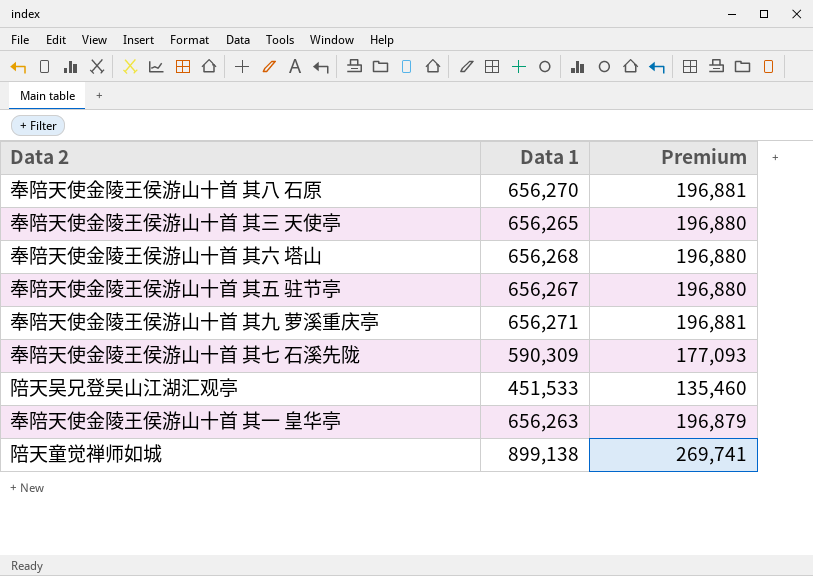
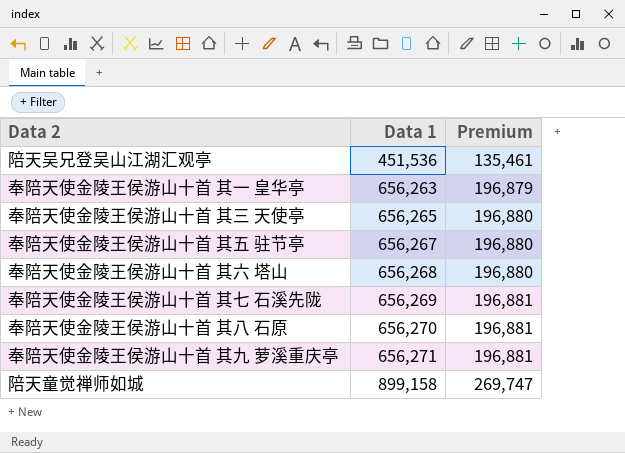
row order: none -> Data 1 ascending
陪天吴兄登吴山江湖汇观亭 | Data 1: 451,533 -> 451,536
陪天吴兄登吴山江湖汇观亭 | Premium: 135,460 -> 135,461
奉陪天使金陵王侯游山十首 其七 石溪先陇 | Data 1: 590,309 -> 656,269
奉陪天使金陵王侯游山十首 其七 石溪先陇 | Premium: 177,093 -> 196,881
陪天童觉禅师如城 | Data 1: 899,138 -> 899,158
陪天童觉禅师如城 | Premium: 269,741 -> 269,747

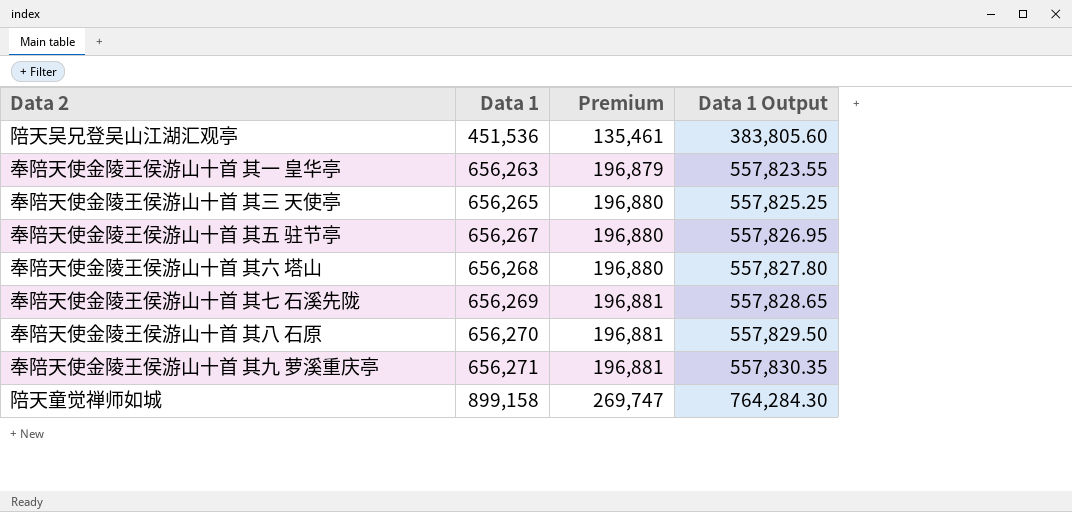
column Data 1 Output | formula: none -> [Data 1] * 0.85

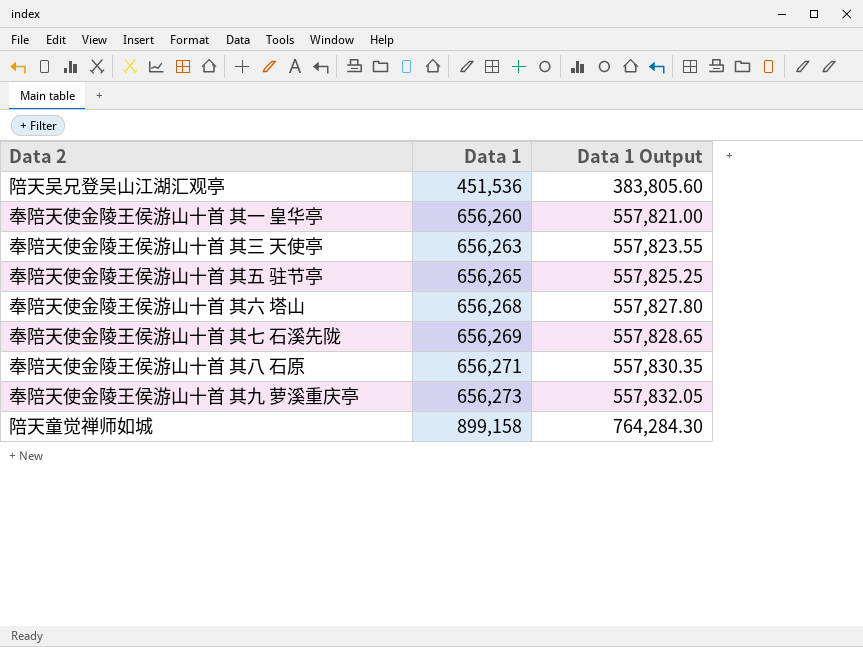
column Premium | formula: [Data 1] * 0.3 -> none
奉陪天使金陵王侯游山十首 其一 皇华亭 | Data 1: 656,263 -> 656,260
奉陪天使金陵王侯游山十首 其一 皇华亭 | Data 1 Output: 557,823.55 -> 557,821.00
奉陪天使金陵王侯游山十首 其三 天使亭 | Data 1: 656,265 -> 656,263
奉陪天使金陵王侯游山十首 其三 天使亭 | Data 1 Output: 557,825.25 -> 557,823.55
奉陪天使金陵王侯游山十首 其五 驻节亭 | Data 1: 656,267 -> 656,265
奉陪天使金陵王侯游山十首 其五 驻节亭 | Data 1 Output: 557,826.95 -> 557,825.25
奉陪天使金陵王侯游山十首 其八 石原 | Data 1: 656,270 -> 656,271
奉陪天使金陵王侯游山十首 其八 石原 | Data 1 Output: 557,829.50 -> 557,830.35
奉陪天使金陵王侯游山十首 其九 萝溪重庆亭 | Data 1: 656,271 -> 656,273
奉陪天使金陵王侯游山十首 其九 萝溪重庆亭 | Data 1 Output: 557,830.35 -> 557,832.05

